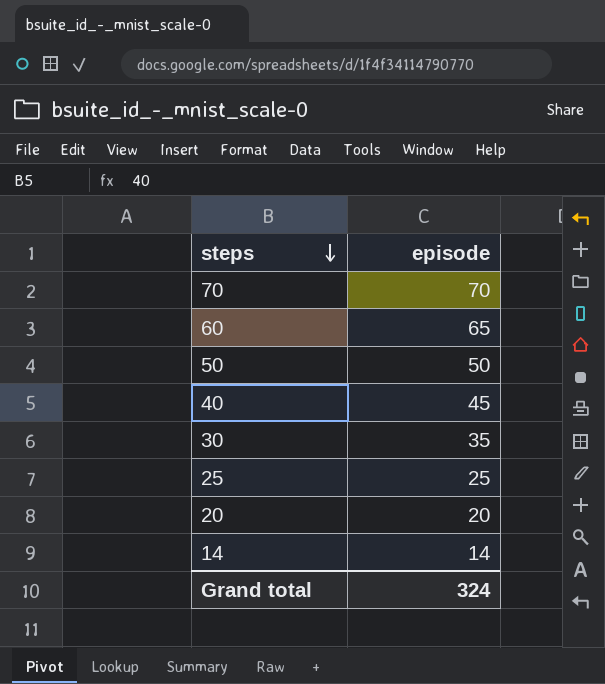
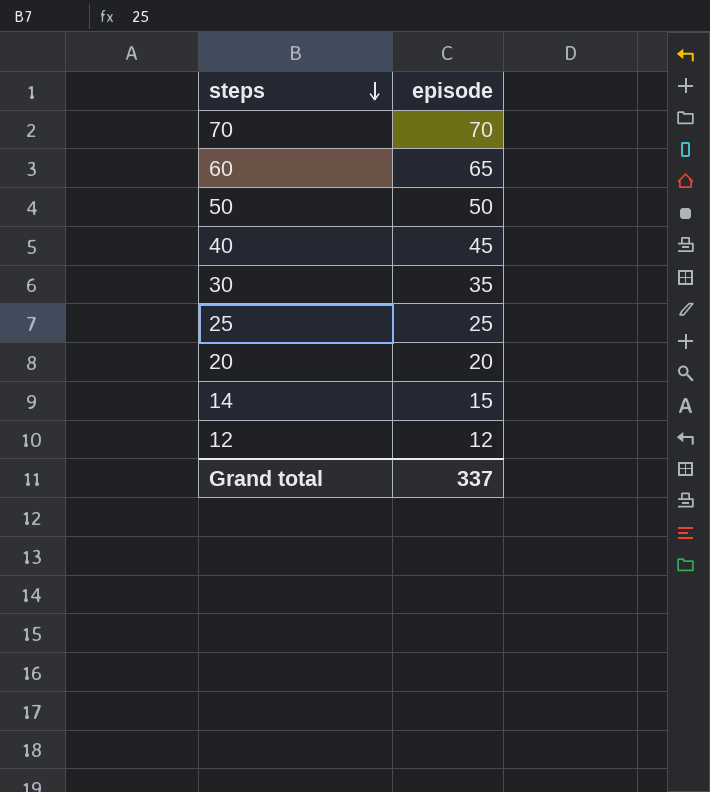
14 | episode: 14 -> 15
row 12: none -> 12
Grand total | episode: 324 -> 337

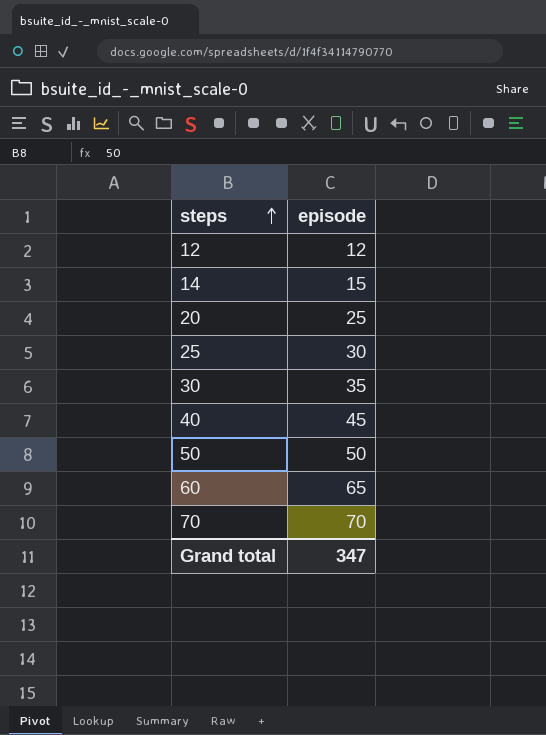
row order: steps descending -> steps ascending
20 | episode: 20 -> 25
25 | episode: 25 -> 30
Grand total | episode: 337 -> 347

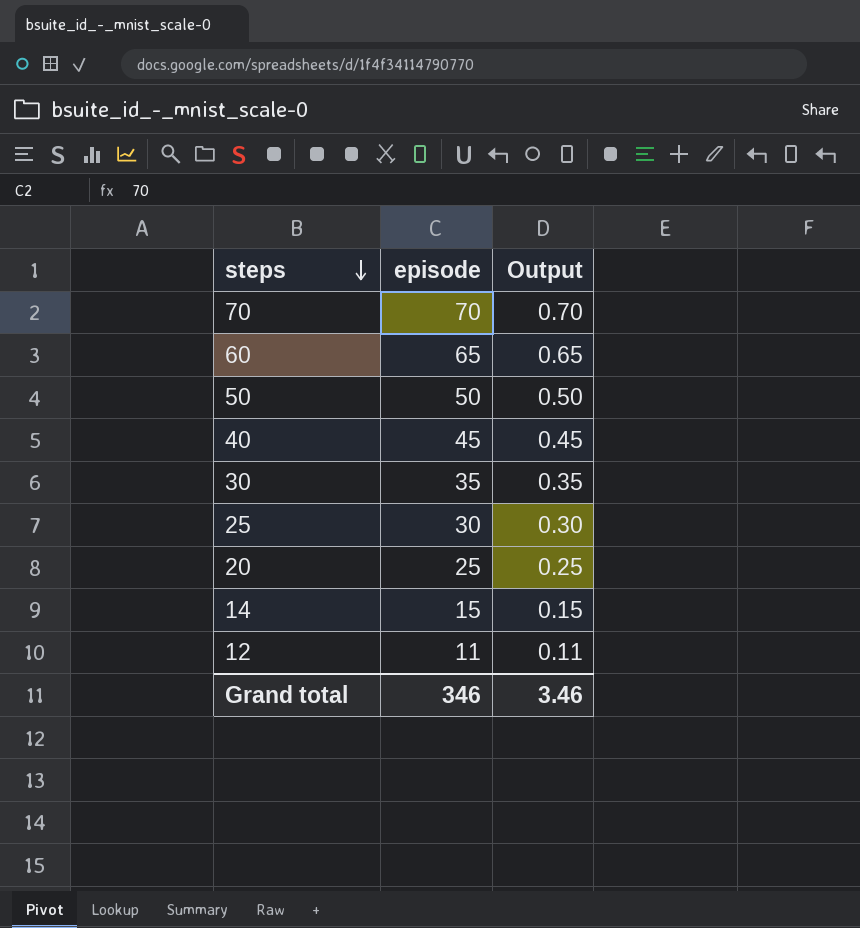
row order: steps ascending -> steps descending
column Output | formula: none -> [episode] * 0.01
12 | episode: 12 -> 11
Grand total | episode: 347 -> 346

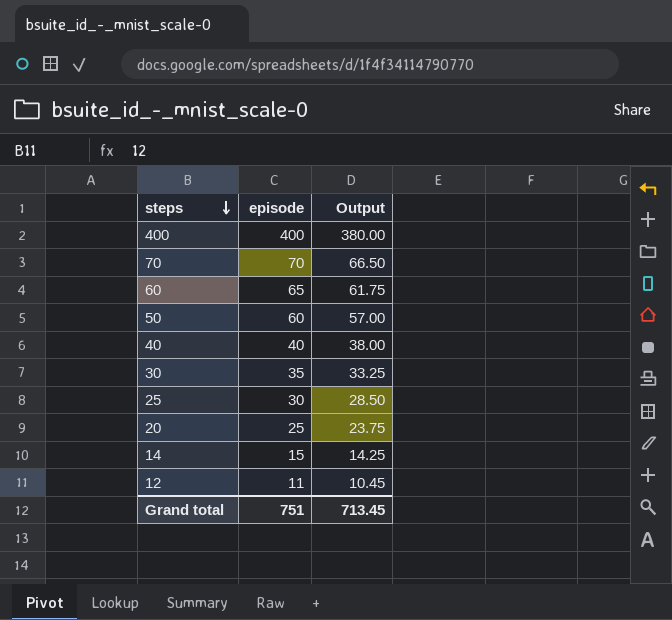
column Output | formula: [episode] * 0.01 -> [episode] * 0.95
row 400: none -> 400 | 380.00
50 | episode: 50 -> 60
40 | episode: 45 -> 40
Grand total | episode: 346 -> 751
Grand total | Output: 3.46 -> 713.45

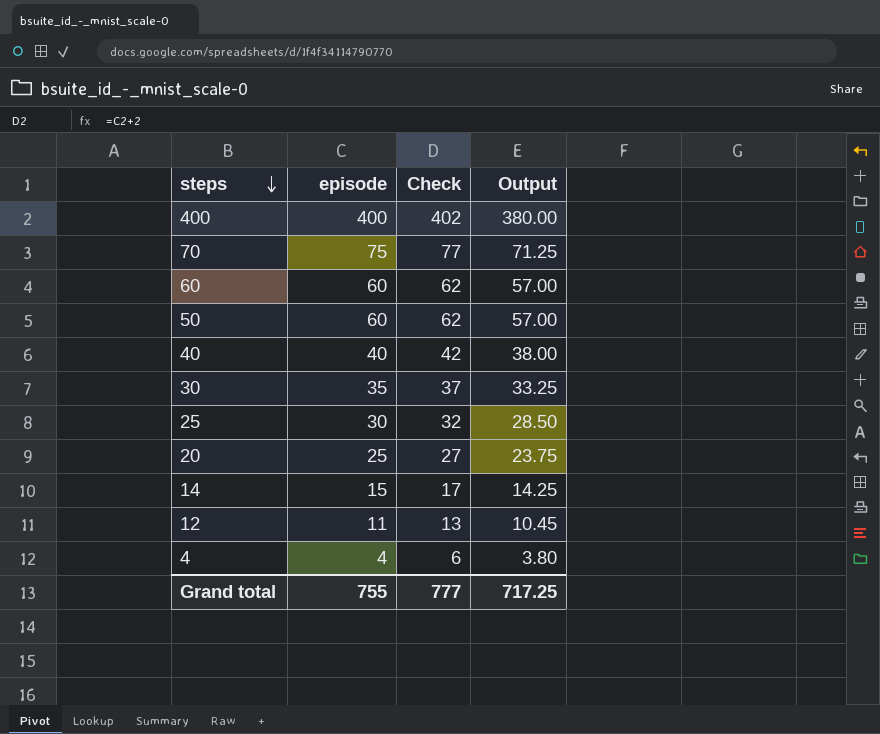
column Check | formula: none -> [episode] + 2
70 | episode: 70 -> 75
70 | Output: 66.50 -> 71.25
60 | episode: 65 -> 60
60 | Output: 61.75 -> 57.00
row 4: none -> 4 | 6 | 3.80
Grand total | episode: 751 -> 755
Grand total | Output: 713.45 -> 717.25

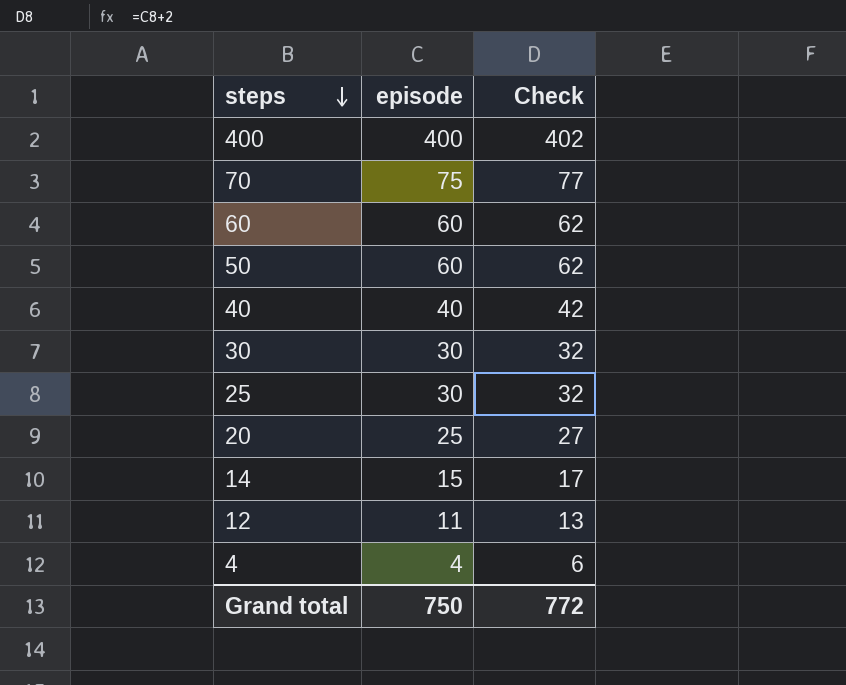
column Output | formula: [episode] * 0.95 -> none
30 | episode: 35 -> 30
30 | Check: 37 -> 32
Grand total | episode: 755 -> 750
Grand total | Check: 777 -> 772

